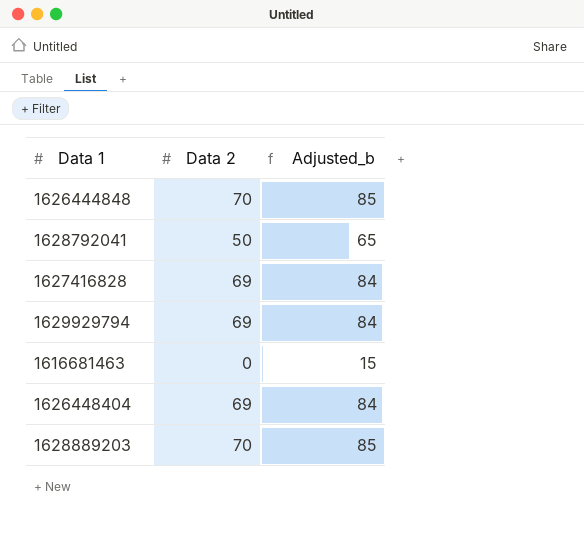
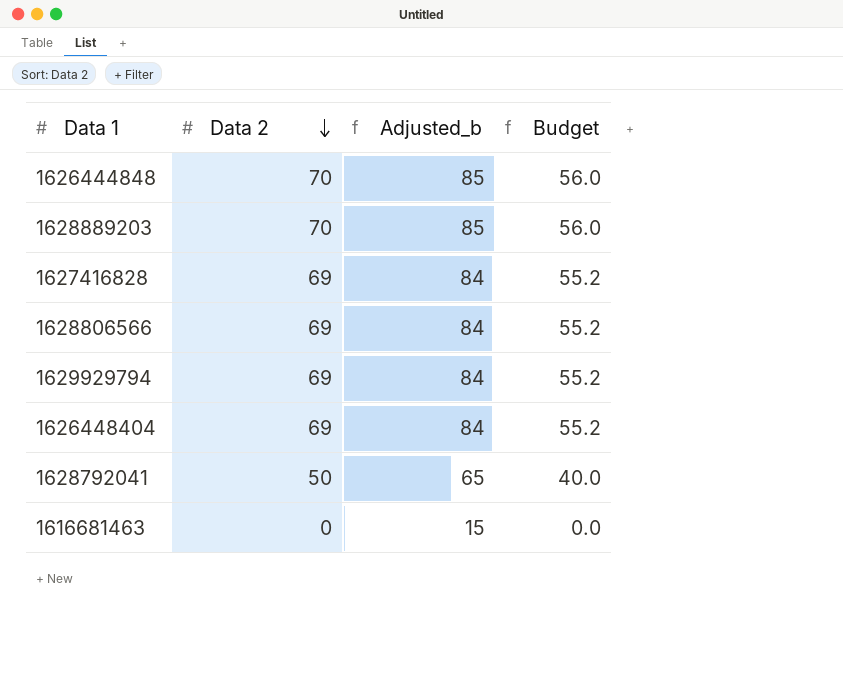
row order: none -> Data 2 descending
column Budget | formula: none -> [Data 2] * 0.8
row 1628806566: none -> 69 | 84 | 55.2

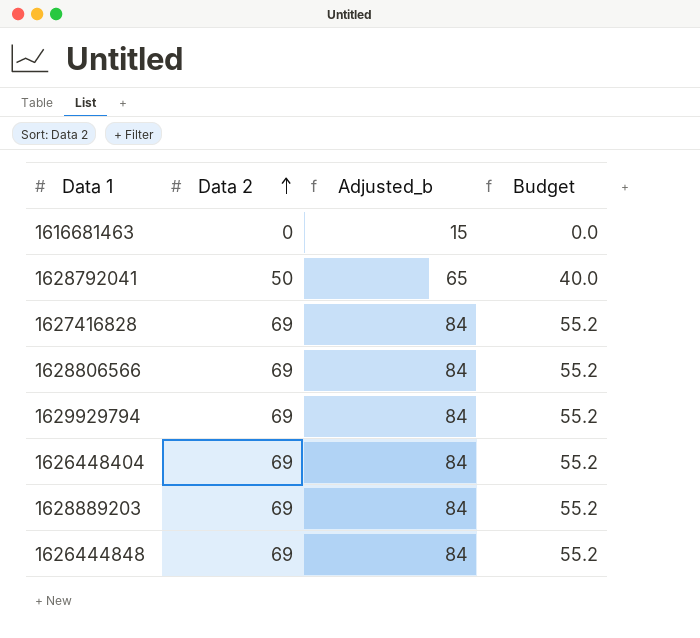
row order: Data 2 descending -> Data 2 ascending
1628889203 | Data 2: 70 -> 69
1628889203 | Adjusted_b: 85 -> 84
1628889203 | Budget: 56.0 -> 55.2
1626444848 | Data 2: 70 -> 69
1626444848 | Adjusted_b: 85 -> 84
1626444848 | Budget: 56.0 -> 55.2

